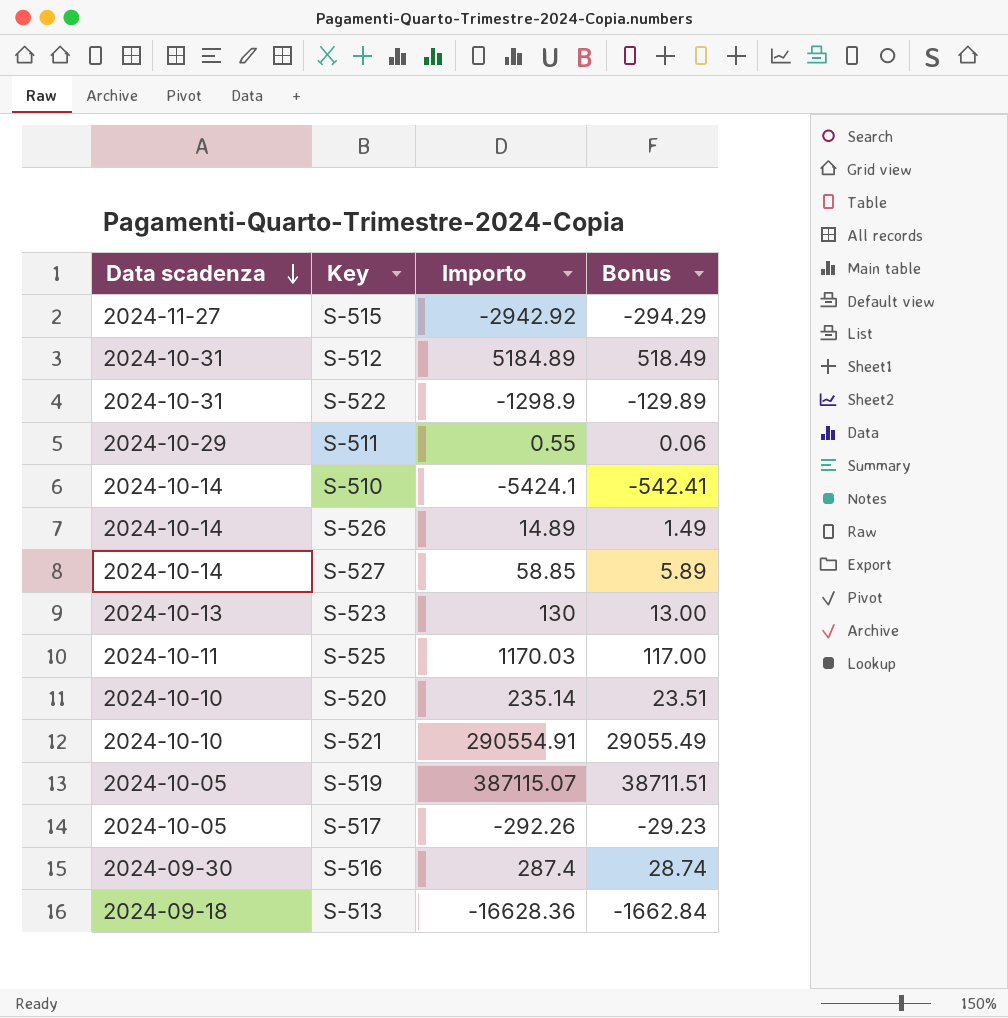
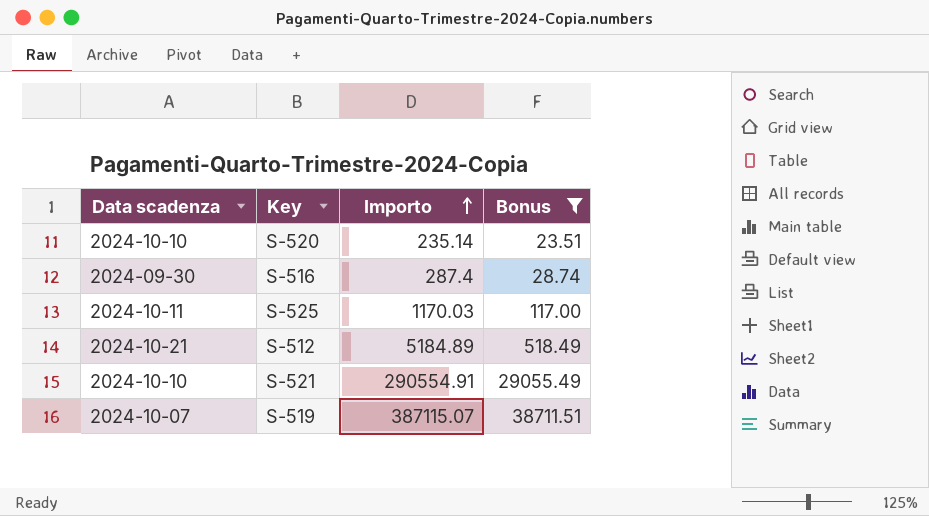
filter: none -> Bonus >= 23.51
row order: Data scadenza descending -> Importo ascending
S-512 | Data scadenza: 2024-10-31 -> 2024-10-21
S-519 | Data scadenza: 2024-10-05 -> 2024-10-07

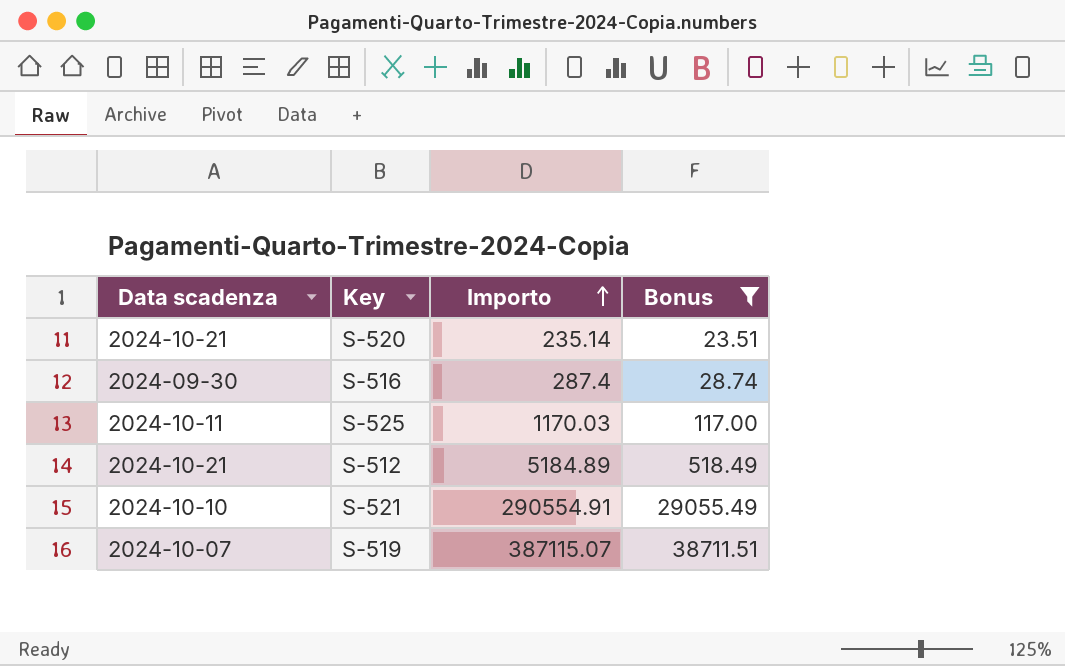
S-520 | Data scadenza: 2024-10-10 -> 2024-10-21

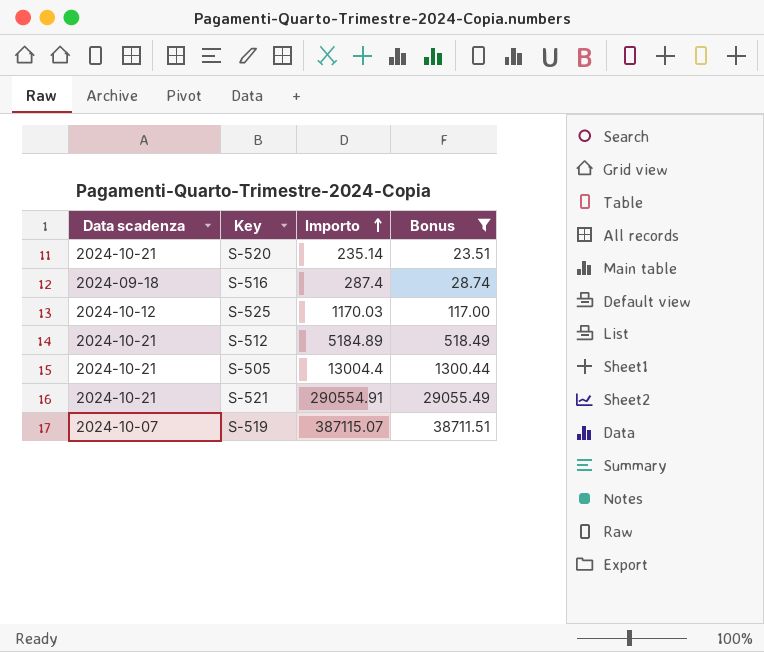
S-516 | Data scadenza: 2024-09-30 -> 2024-09-18
S-525 | Data scadenza: 2024-10-11 -> 2024-10-12
row S-505: none -> 2024-10-21 | 13004.4 | 1300.44
S-521 | Data scadenza: 2024-10-10 -> 2024-10-21

